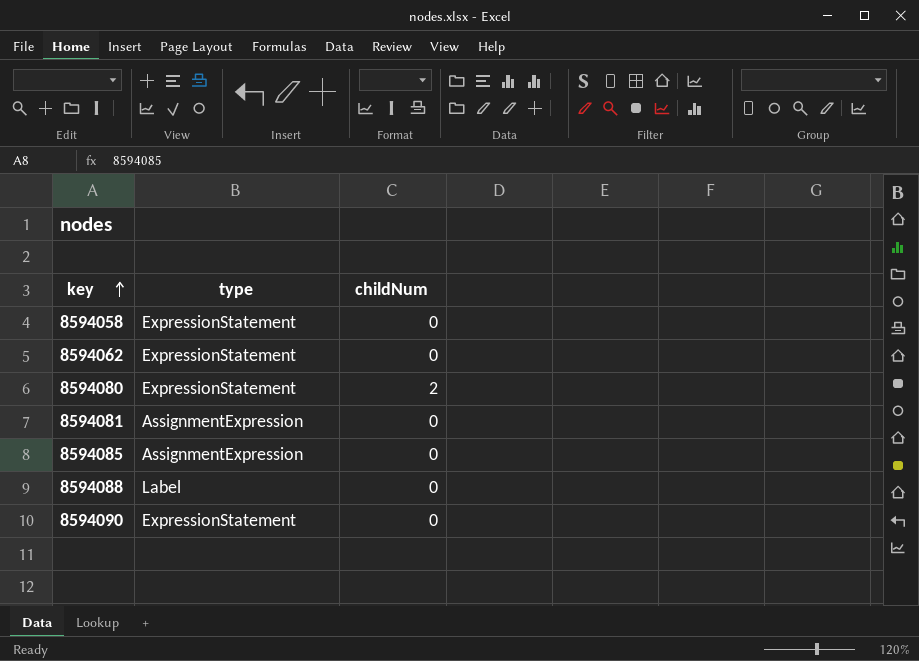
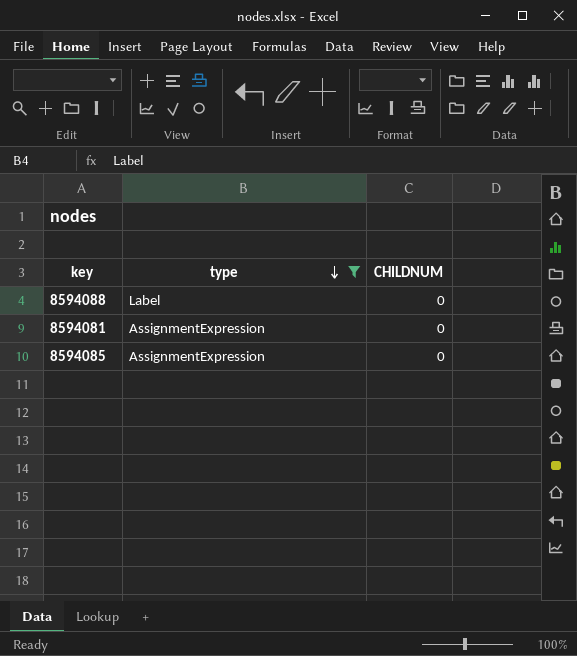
filter: none -> type != ExpressionStatement
row order: key ascending -> type descending
column name: childNum -> CHILDNUM

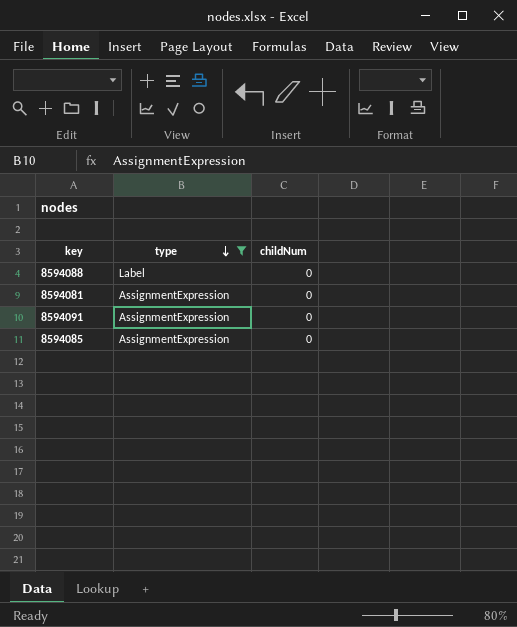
column name: CHILDNUM -> childNum
row 8594091: none -> AssignmentExpression | 0

